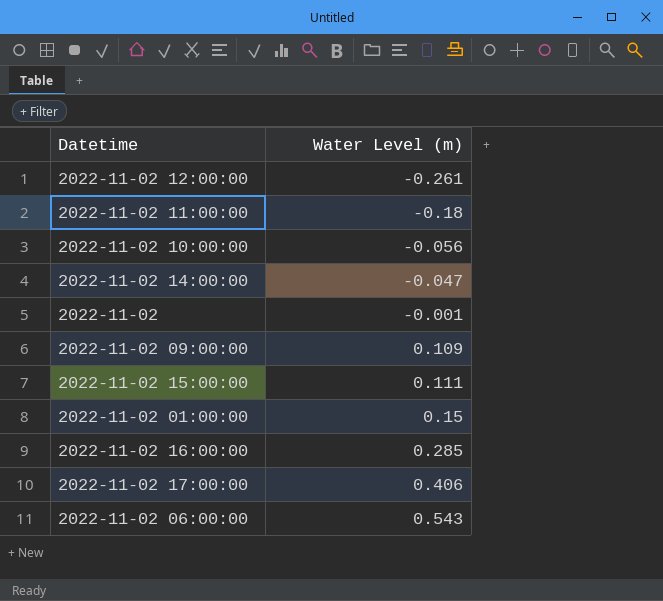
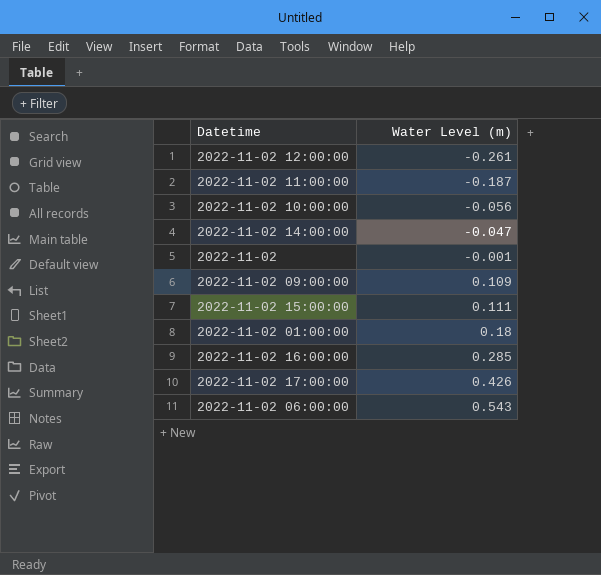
2022-11-02 11:00:00 | Water Level (m): -0.18 -> -0.187
2022-11-02 01:00:00 | Water Level (m): 0.15 -> 0.18
2022-11-02 17:00:00 | Water Level (m): 0.406 -> 0.426

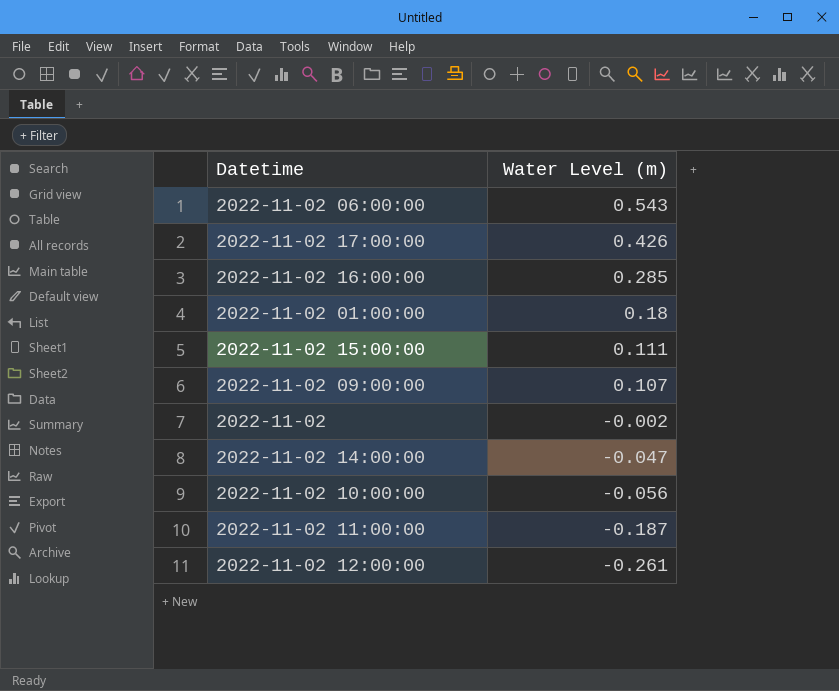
row order: Water Level (m) ascending -> Water Level (m) descending
2022-11-02 09:00:00 | Water Level (m): 0.109 -> 0.107
2022-11-02 | Water Level (m): -0.001 -> -0.002

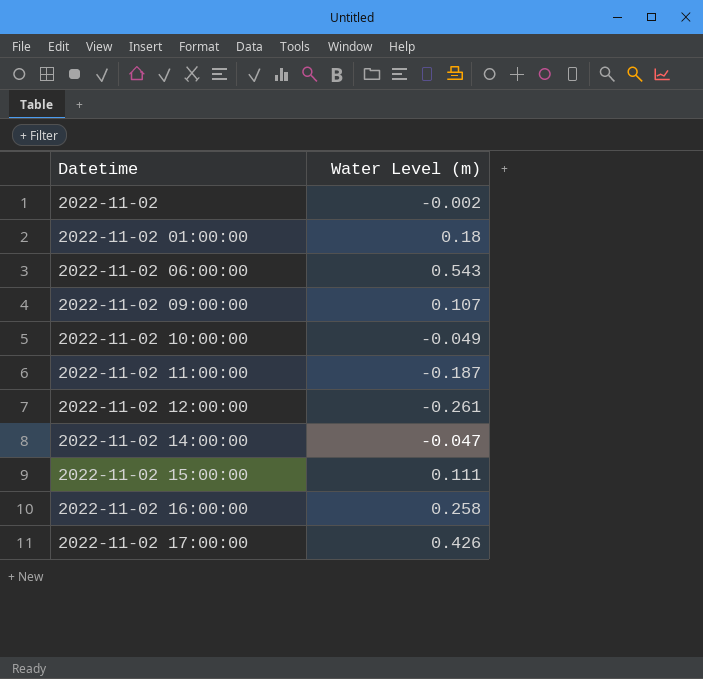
row order: Water Level (m) descending -> Datetime ascending
2022-11-02 10:00:00 | Water Level (m): -0.056 -> -0.049
2022-11-02 16:00:00 | Water Level (m): 0.285 -> 0.258

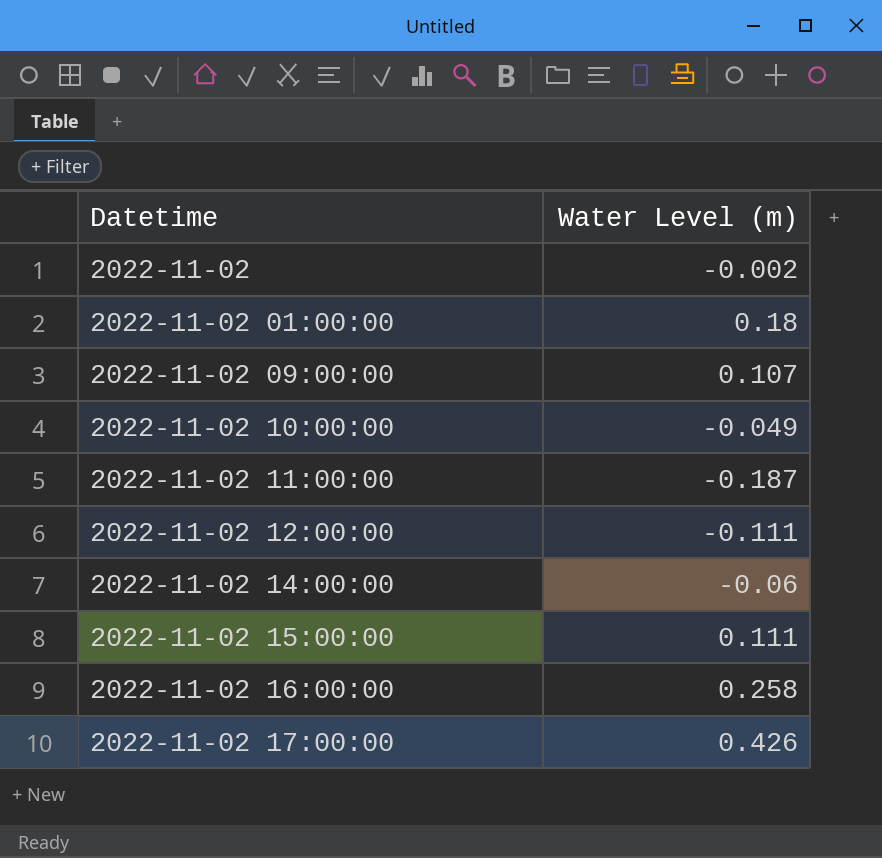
row 2022-11-02 06:00:00: 0.543 -> none
2022-11-02 12:00:00 | Water Level (m): -0.261 -> -0.111
2022-11-02 14:00:00 | Water Level (m): -0.047 -> -0.06

